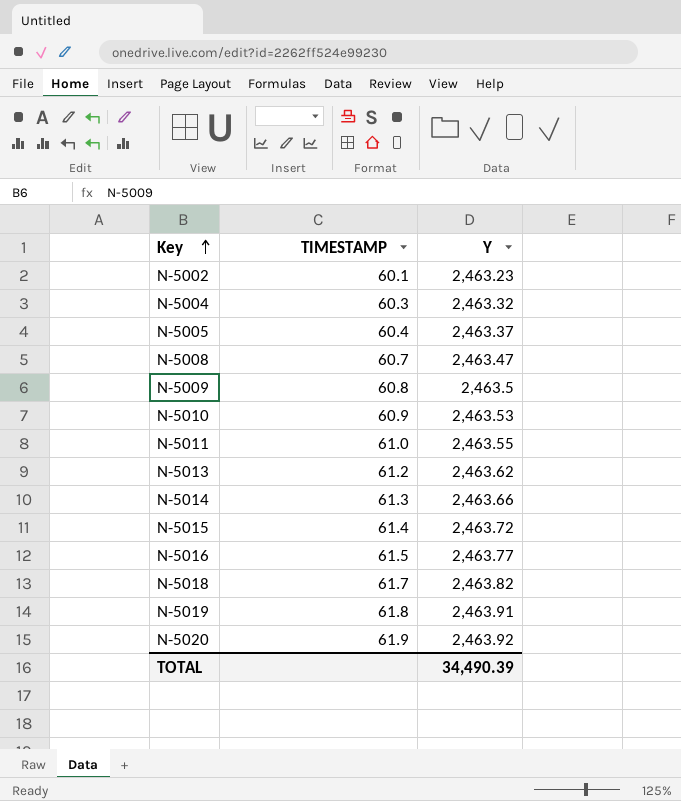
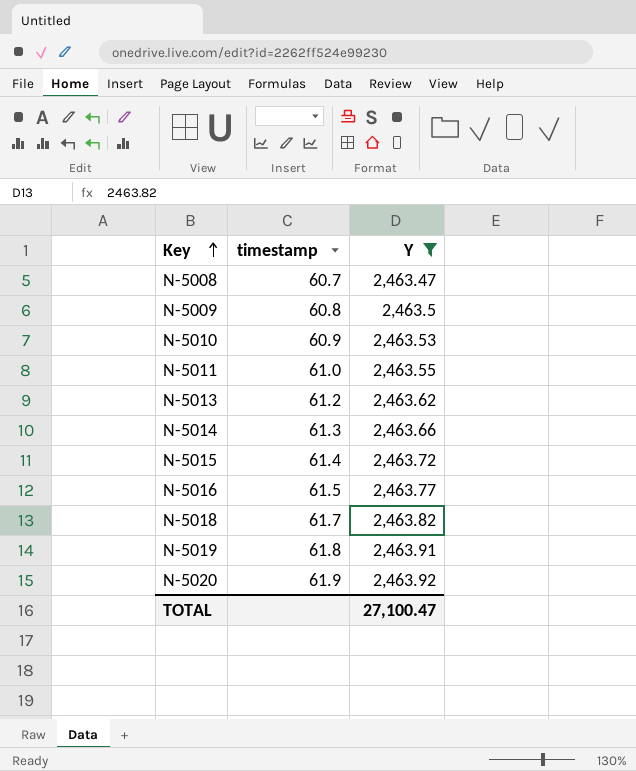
filter: none -> Y >= 2,463.47
column name: TIMESTAMP -> timestamp
TOTAL | Y: 34,490.39 -> 27,100.47

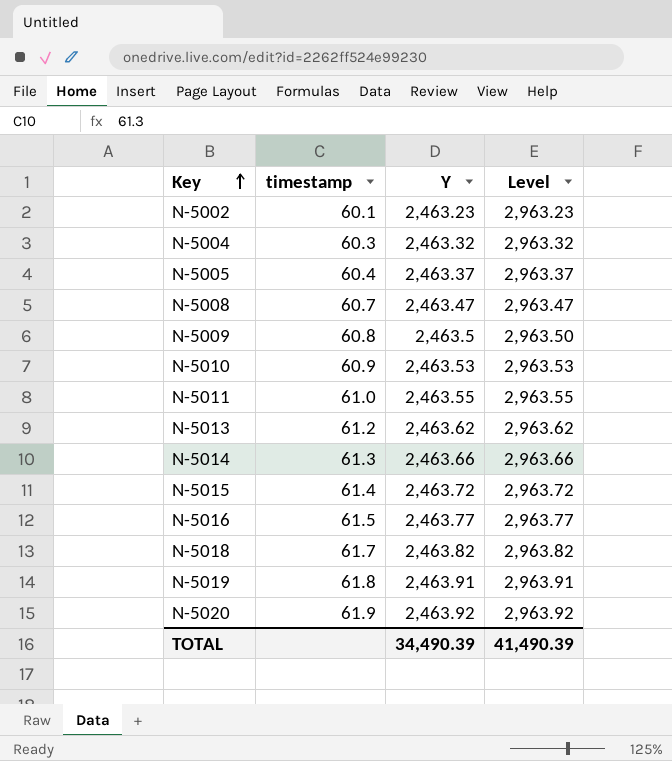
filter: Y >= 2,463.47 -> none
column Level | formula: none -> [Y] + 500
TOTAL | Y: 27,100.47 -> 34,490.39

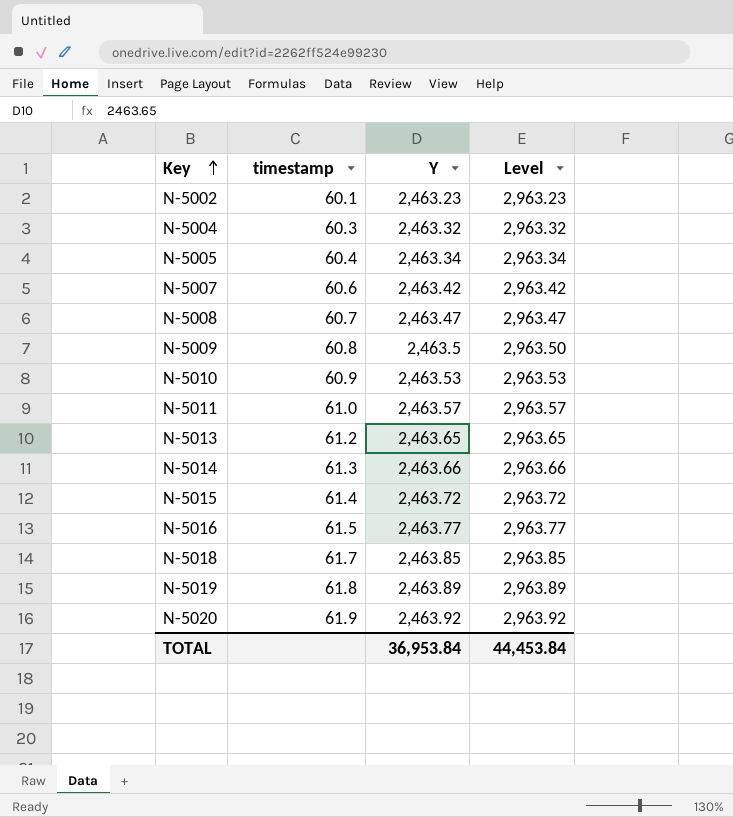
N-5005 | Y: 2,463.37 -> 2,463.34
N-5005 | Level: 2,963.37 -> 2,963.34
row N-5007: none -> 60.6 | 2,463.42 | 2,963.42
N-5011 | Y: 2,463.55 -> 2,463.57
N-5011 | Level: 2,963.55 -> 2,963.57
N-5013 | Y: 2,463.62 -> 2,463.65
N-5013 | Level: 2,963.62 -> 2,963.65
N-5018 | Y: 2,463.82 -> 2,463.85
N-5018 | Level: 2,963.82 -> 2,963.85
N-5019 | Y: 2,463.91 -> 2,463.89
N-5019 | Level: 2,963.91 -> 2,963.89
TOTAL | Y: 34,490.39 -> 36,953.84
TOTAL | Level: 41,490.39 -> 44,453.84

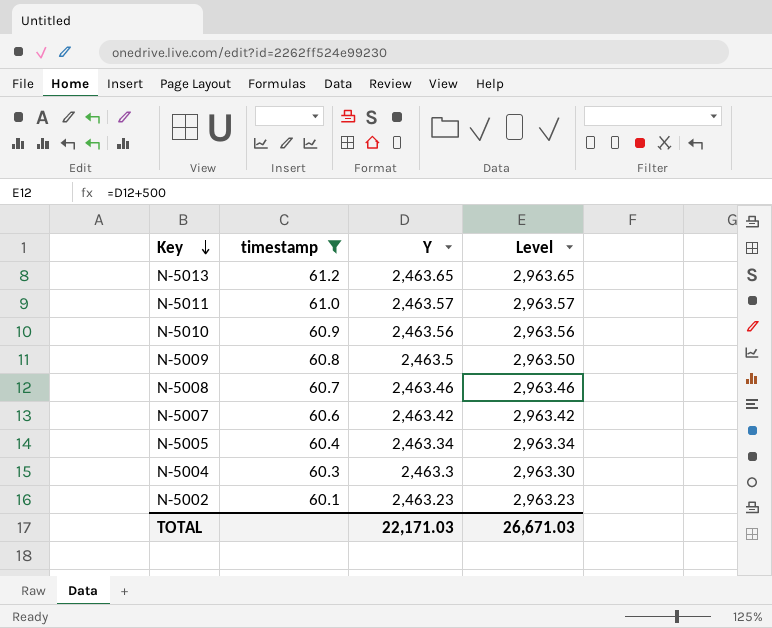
filter: none -> timestamp <= 61.2
row order: Key ascending -> Key descending
N-5010 | Y: 2,463.53 -> 2,463.56
N-5010 | Level: 2,963.53 -> 2,963.56
N-5008 | Y: 2,463.47 -> 2,463.46
N-5008 | Level: 2,963.47 -> 2,963.46
N-5004 | Y: 2,463.32 -> 2,463.3
N-5004 | Level: 2,963.32 -> 2,963.30
TOTAL | Y: 36,953.84 -> 22,171.03
TOTAL | Level: 44,453.84 -> 26,671.03

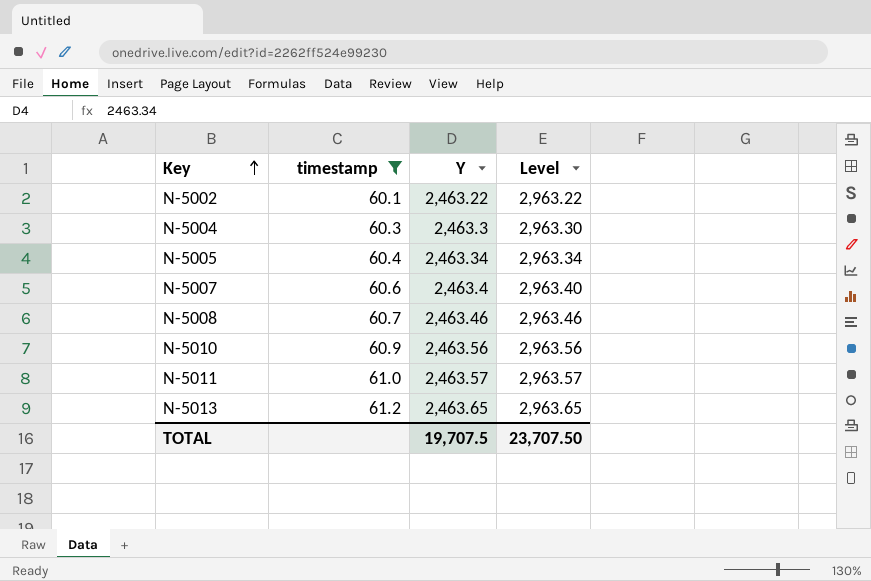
row order: Key descending -> Key ascending
row N-5009: 60.8 | 2,463.5 | 2,963.50 -> none
N-5002 | Y: 2,463.23 -> 2,463.22
N-5002 | Level: 2,963.23 -> 2,963.22
N-5007 | Y: 2,463.42 -> 2,463.4
N-5007 | Level: 2,963.42 -> 2,963.40
TOTAL | Y: 22,171.03 -> 19,707.5
TOTAL | Level: 26,671.03 -> 23,707.50

